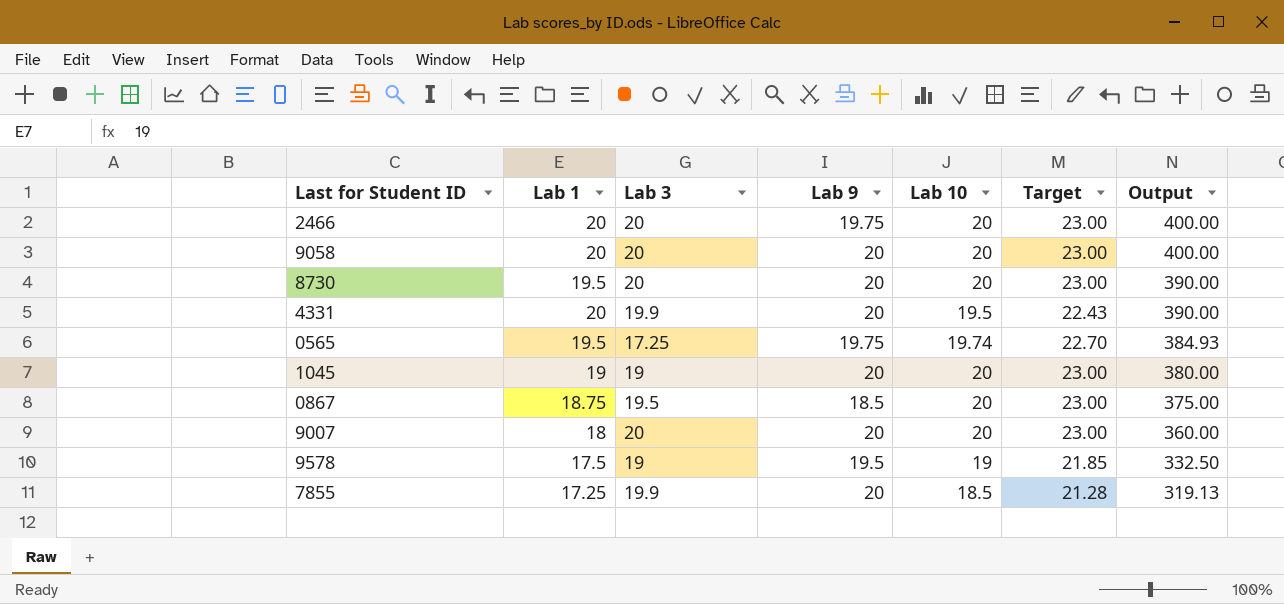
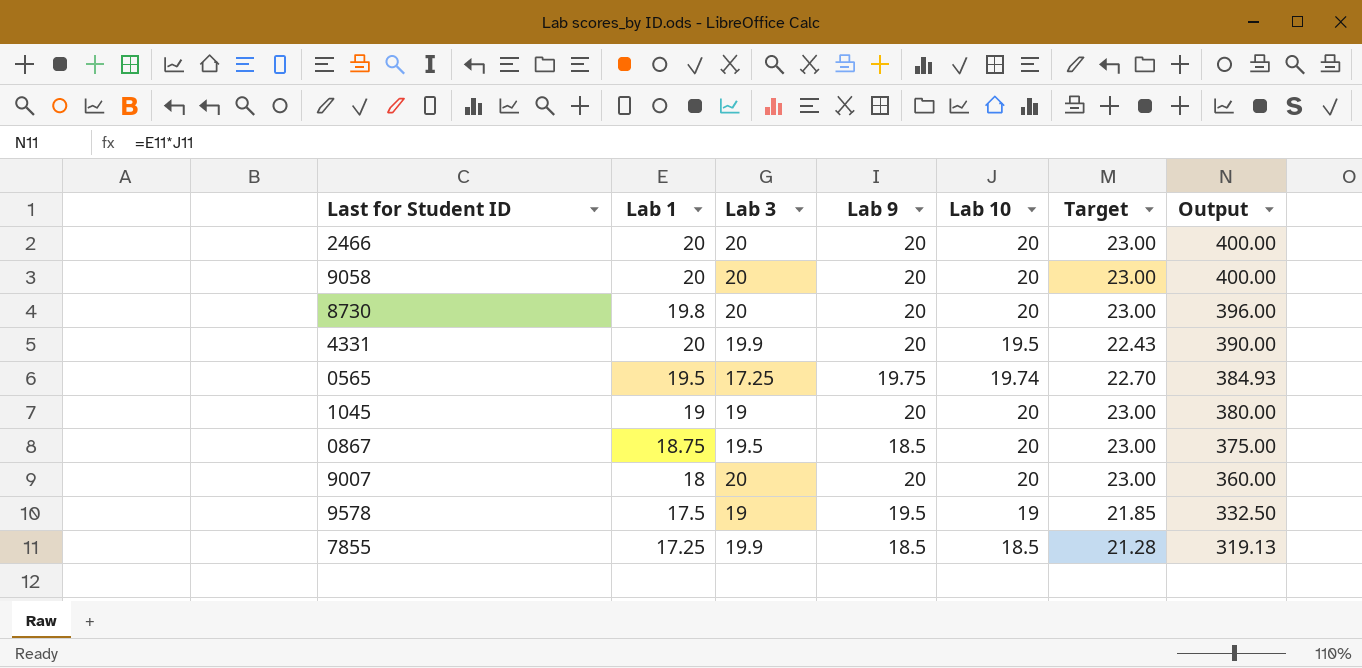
2466 | Lab 9: 19.75 -> 20
8730 | Lab 1: 19.5 -> 19.8
8730 | Output: 390.00 -> 396.00
7855 | Lab 9: 20 -> 18.5

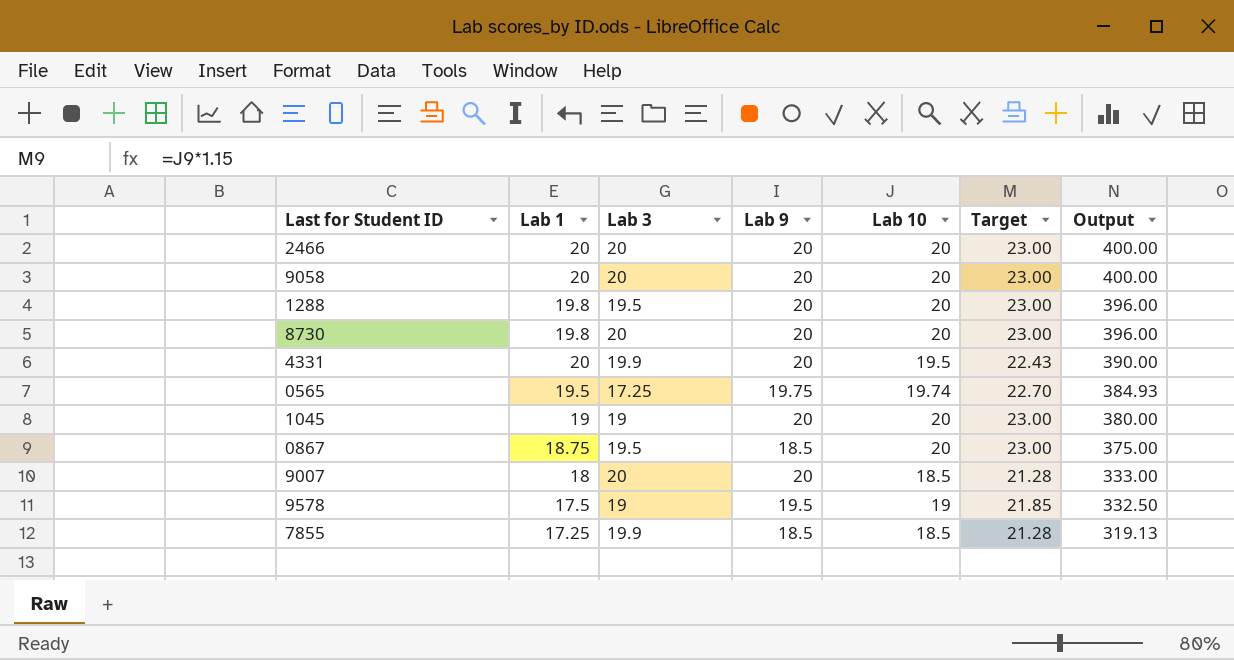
row 1288: none -> 19.8 | 19.5 | 20 | 20 | 23.00 | 396.00
9007 | Lab 10: 20 -> 18.5
9007 | Target: 23.00 -> 21.28
9007 | Output: 360.00 -> 333.00

